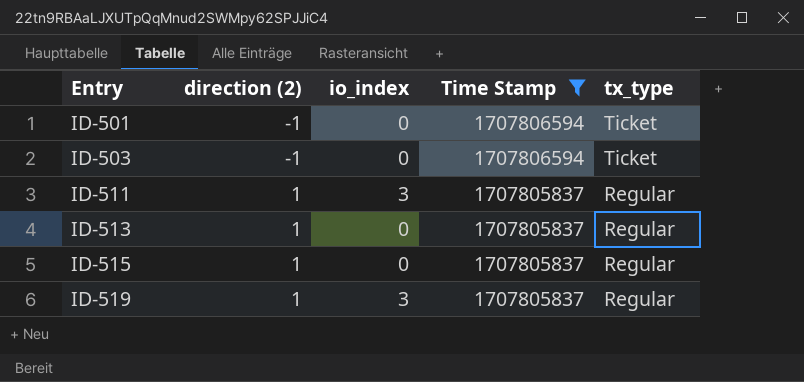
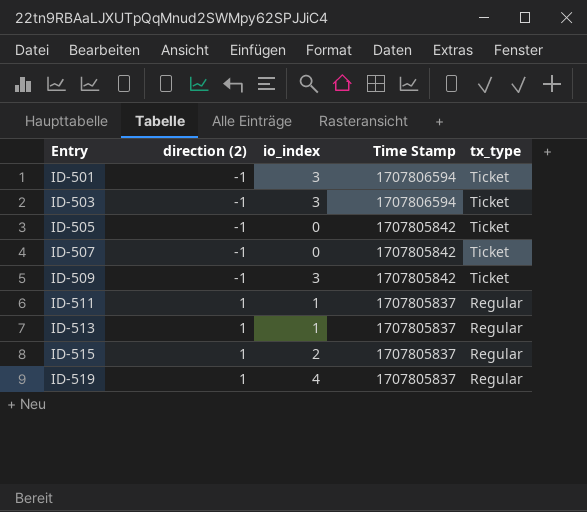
filter: Time Stamp != 1707805842 -> none
ID-501 | io_index: 0 -> 3
ID-503 | io_index: 0 -> 3
ID-511 | io_index: 3 -> 1
ID-513 | io_index: 0 -> 1
ID-515 | io_index: 0 -> 2
ID-519 | io_index: 3 -> 4

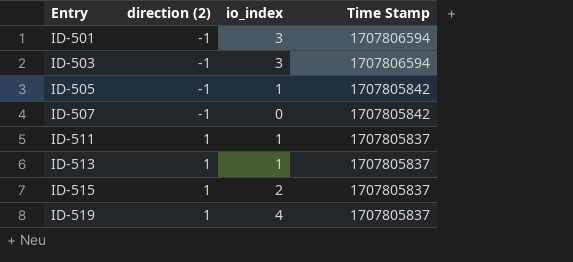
column tx_type | position: 5 -> none
row ID-509: -1 | 3 | 1707805842 | Ticket -> none
ID-505 | io_index: 0 -> 1

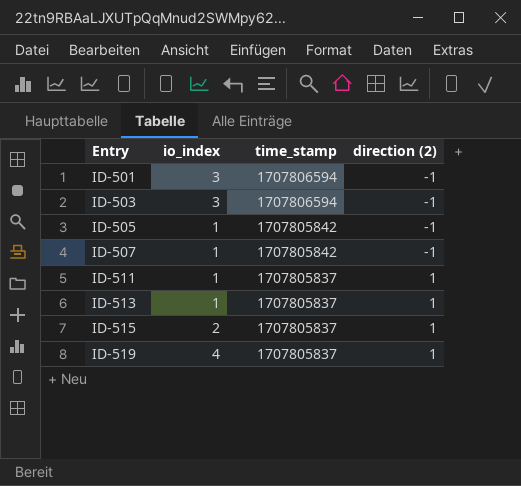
column name: Time Stamp -> time_stamp
column direction (2) | position: 2 -> 4
ID-507 | io_index: 0 -> 1

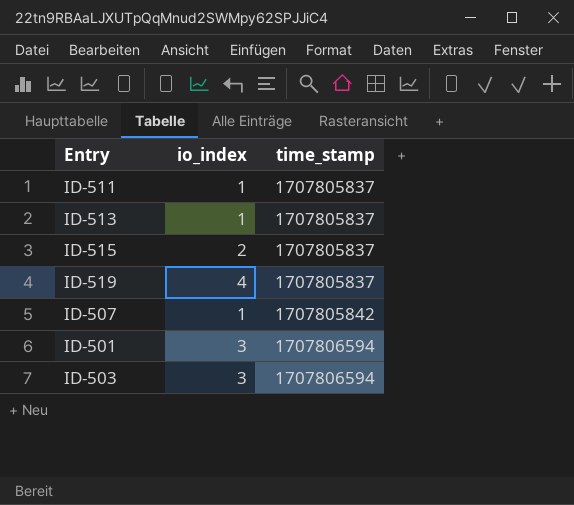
row order: Entry ascending -> time_stamp ascending
column direction (2) | position: 4 -> none
row ID-505: 1 | 1707805842 | -1 -> none

